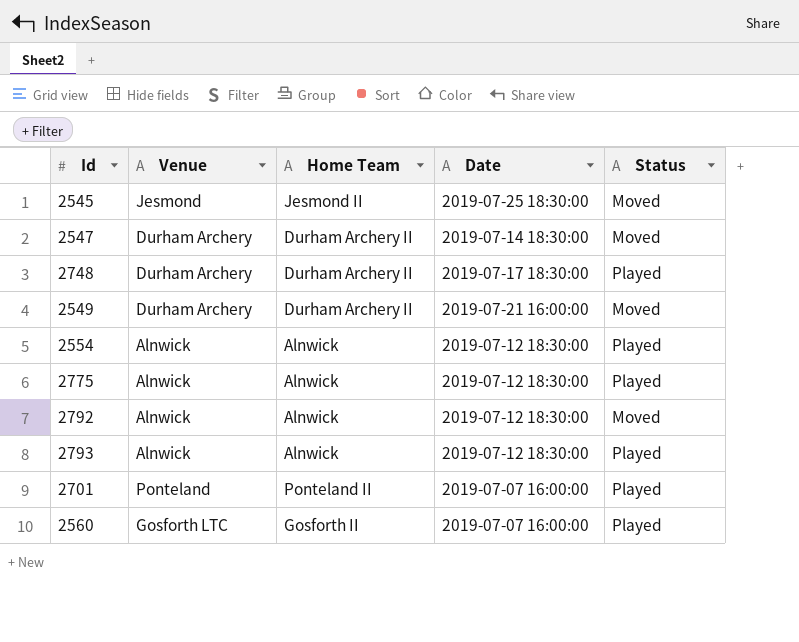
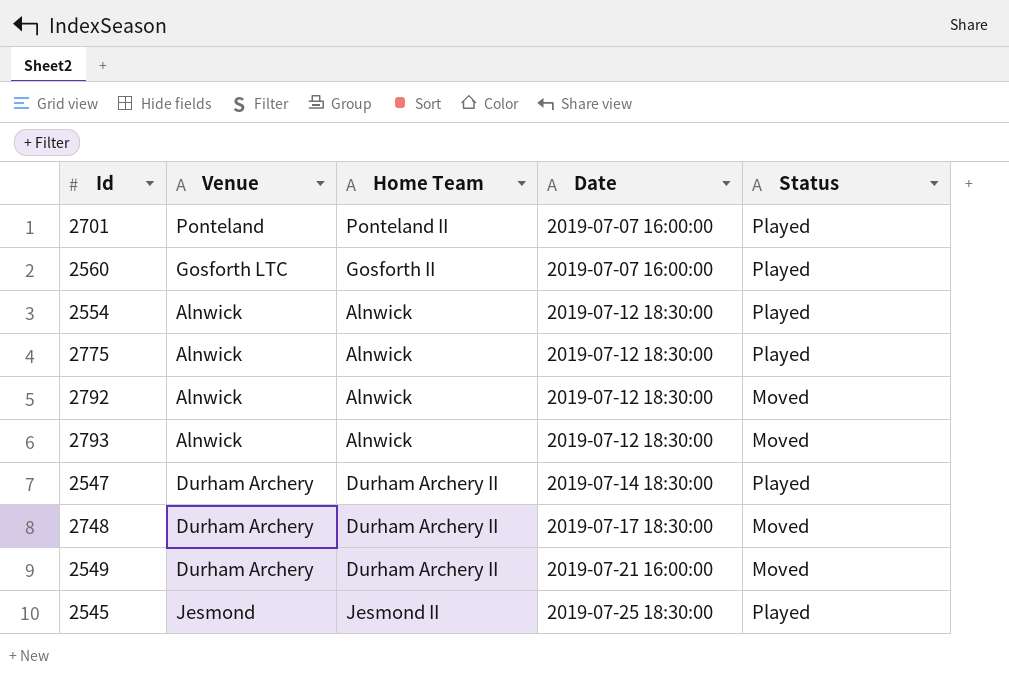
row order: none -> Date ascending
2793 | Status: Played -> Moved
2547 | Status: Moved -> Played
2748 | Status: Played -> Moved
2545 | Status: Moved -> Played

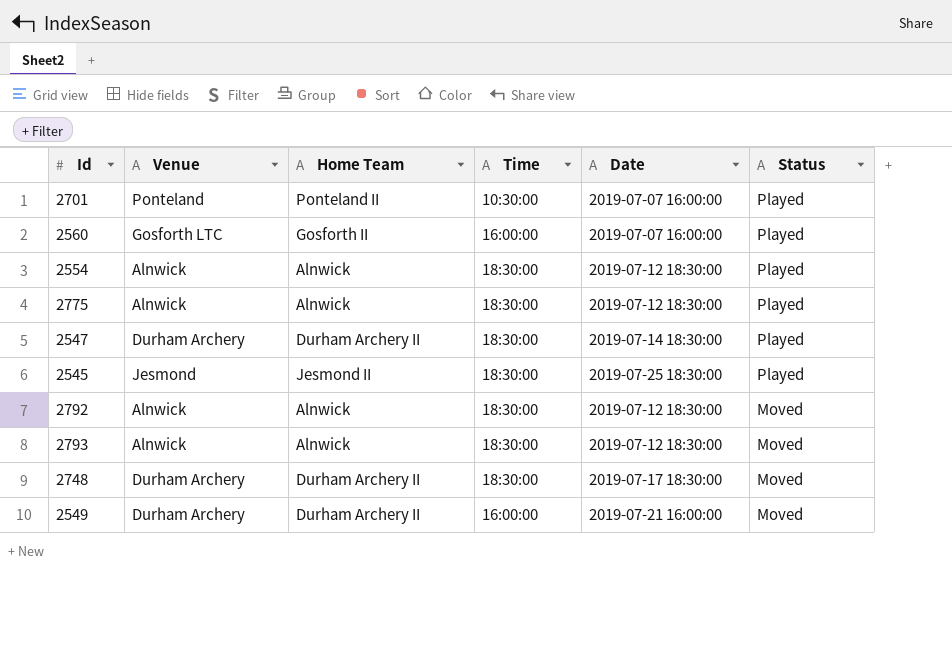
row order: Date ascending -> Status descending
column Time | position: none -> 4

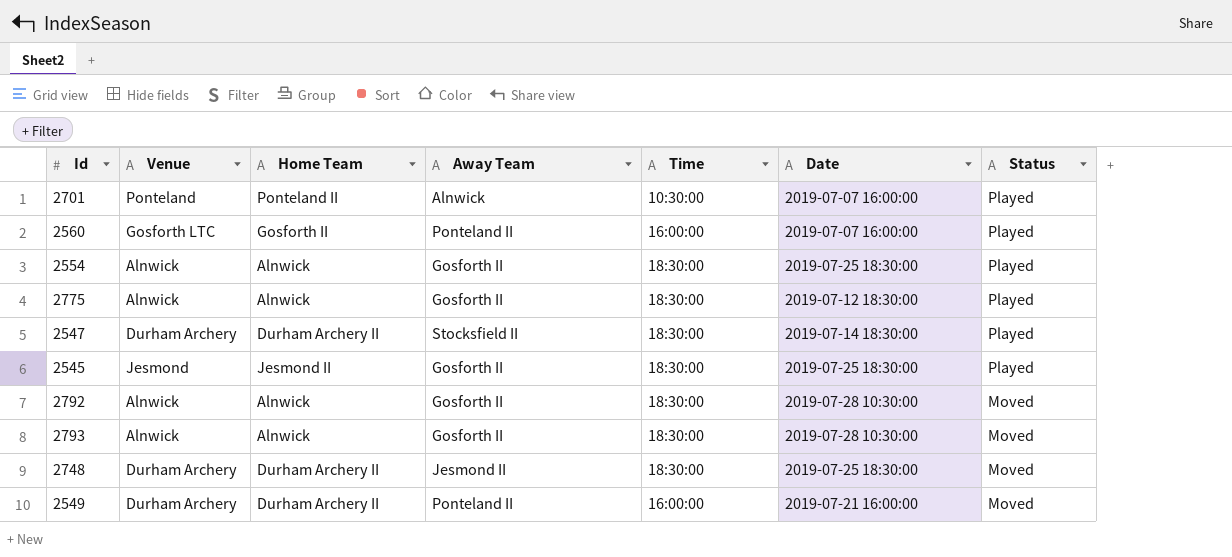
column Away Team | position: none -> 4
2554 | Date: 2019-07-12 18:30:00 -> 2019-07-25 18:30:00
2792 | Date: 2019-07-12 18:30:00 -> 2019-07-28 10:30:00
2793 | Date: 2019-07-12 18:30:00 -> 2019-07-28 10:30:00
2748 | Date: 2019-07-17 18:30:00 -> 2019-07-25 18:30:00

